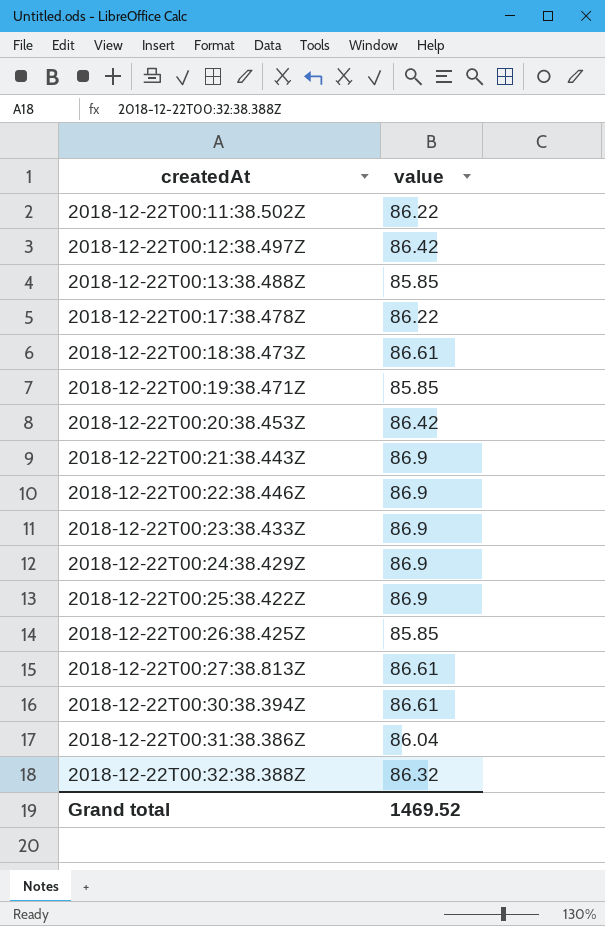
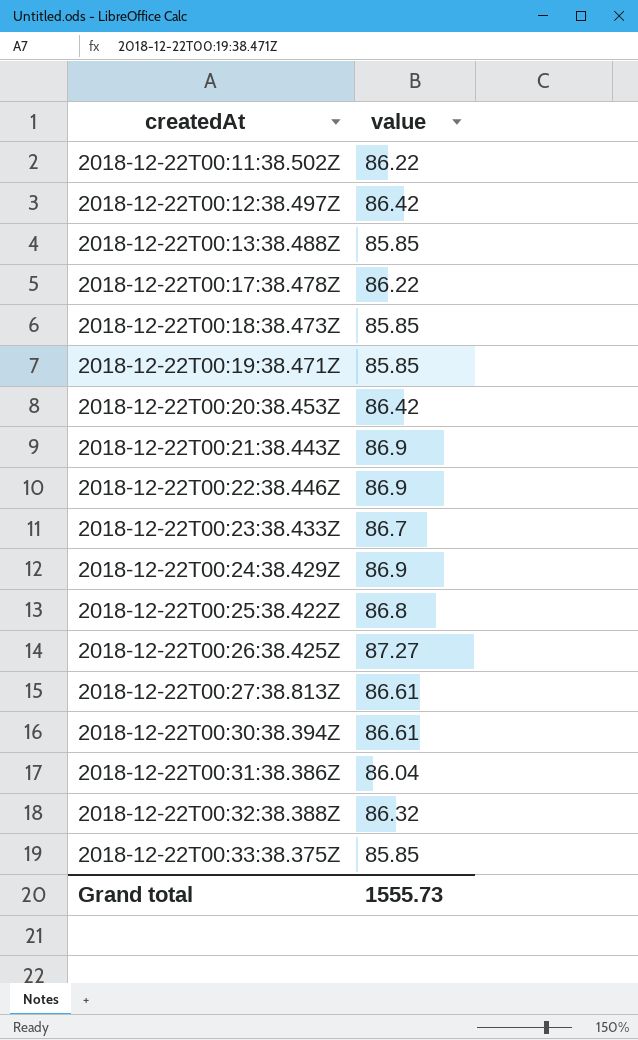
2018-12-22T00:18:38.473Z | value: 86.61 -> 85.85
2018-12-22T00:23:38.433Z | value: 86.9 -> 86.7
2018-12-22T00:25:38.422Z | value: 86.9 -> 86.8
2018-12-22T00:26:38.425Z | value: 85.85 -> 87.27
row 2018-12-22T00:33:38.375Z: none -> 85.85
Grand total | value: 1469.52 -> 1555.73

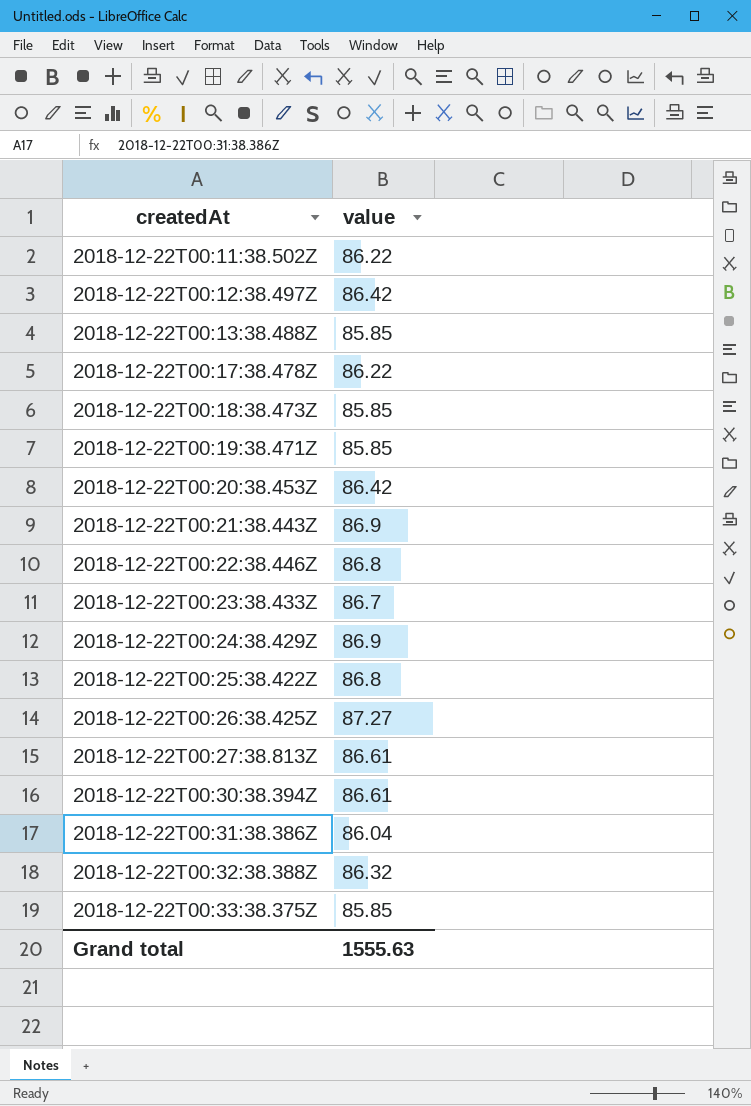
2018-12-22T00:22:38.446Z | value: 86.9 -> 86.8
Grand total | value: 1555.73 -> 1555.63

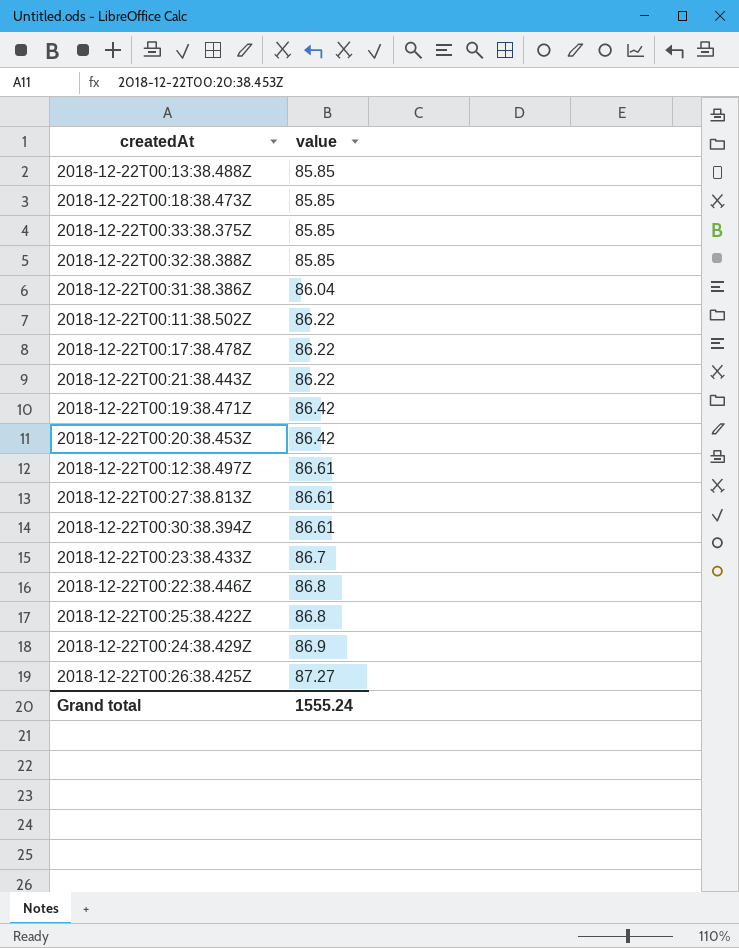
row order: createdAt ascending -> value ascending
2018-12-22T00:32:38.388Z | value: 86.32 -> 85.85
2018-12-22T00:21:38.443Z | value: 86.9 -> 86.22
2018-12-22T00:19:38.471Z | value: 85.85 -> 86.42
2018-12-22T00:12:38.497Z | value: 86.42 -> 86.61
Grand total | value: 1555.63 -> 1555.24

